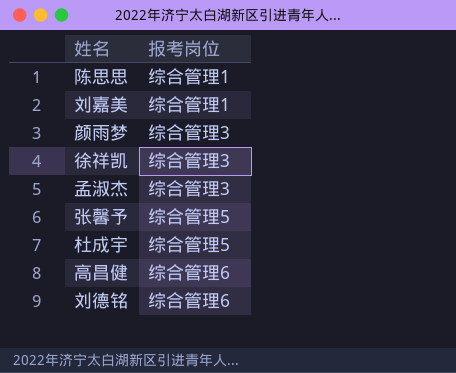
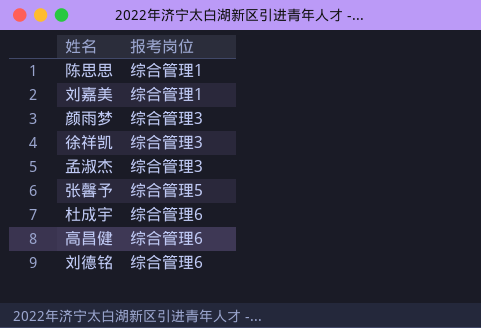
杜成宇 | 报考岗位: 综合管理5 -> 综合管理6

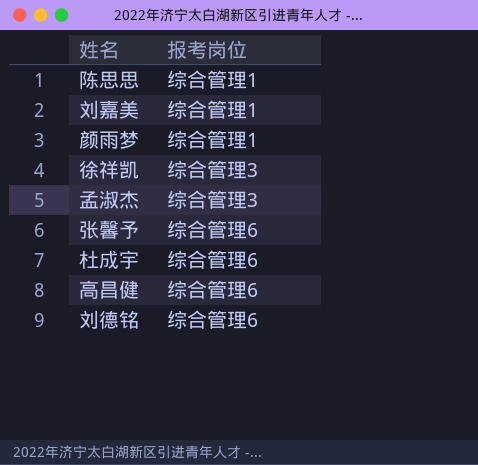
颜雨梦 | 报考岗位: 综合管理3 -> 综合管理1
张馨予 | 报考岗位: 综合管理5 -> 综合管理6

